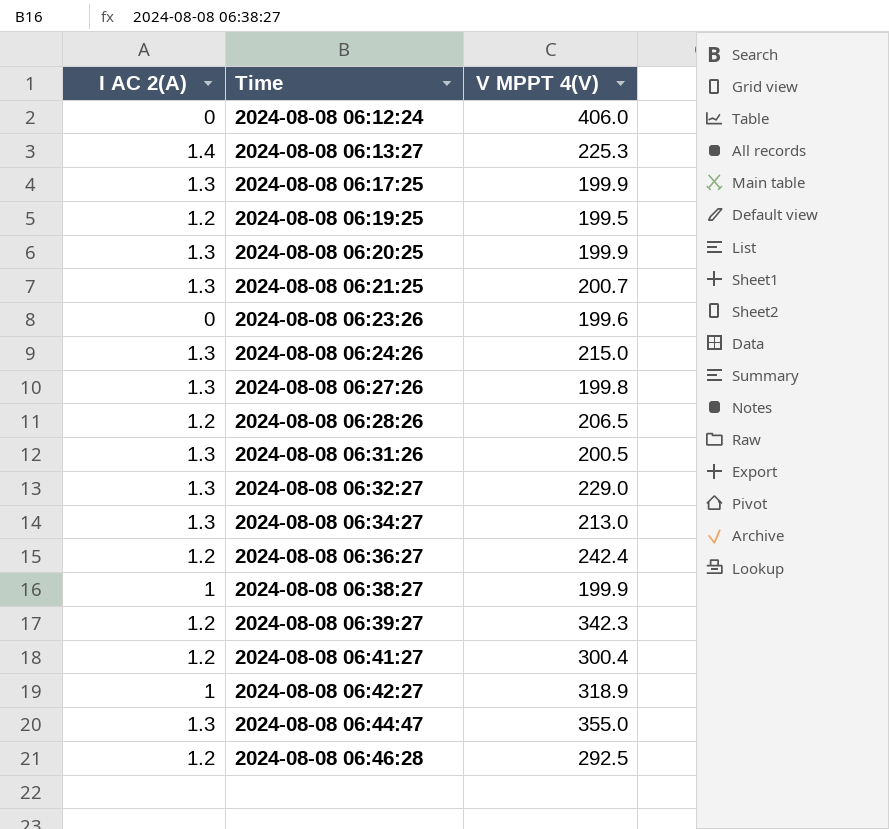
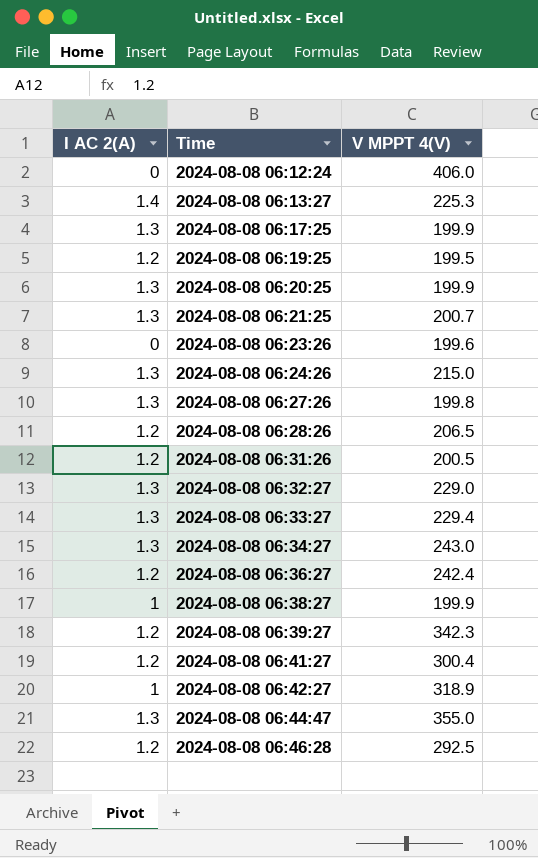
2024-08-08 06:31:26 | I AC 2(A): 1.3 -> 1.2
row 2024-08-08 06:33:27: none -> 1.3 | 229.4
2024-08-08 06:34:27 | V MPPT 4(V): 213.0 -> 243.0

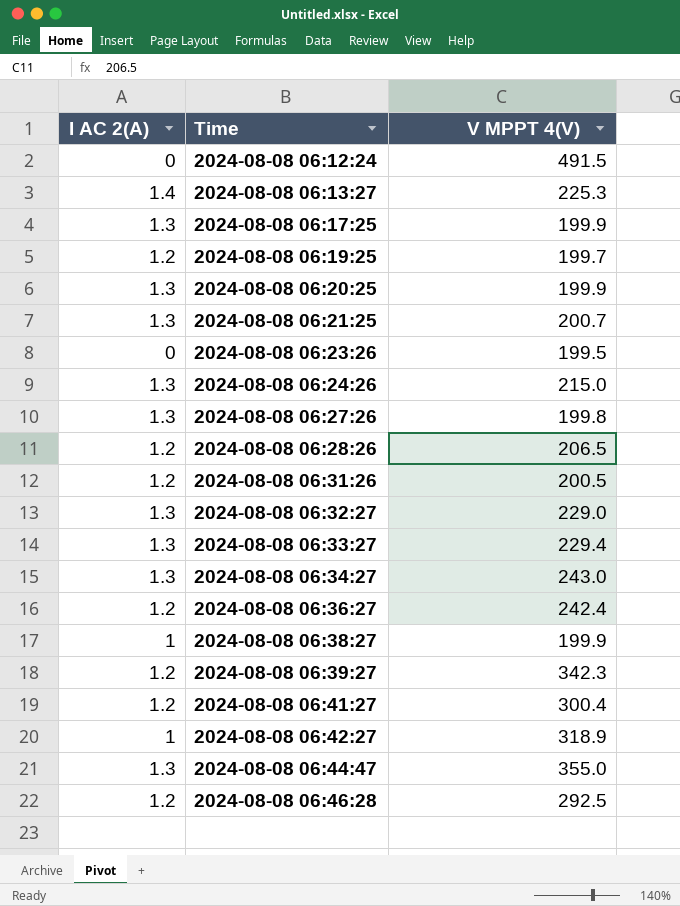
2024-08-08 06:12:24 | V MPPT 4(V): 406.0 -> 491.5
2024-08-08 06:19:25 | V MPPT 4(V): 199.5 -> 199.7
2024-08-08 06:23:26 | V MPPT 4(V): 199.6 -> 199.5

